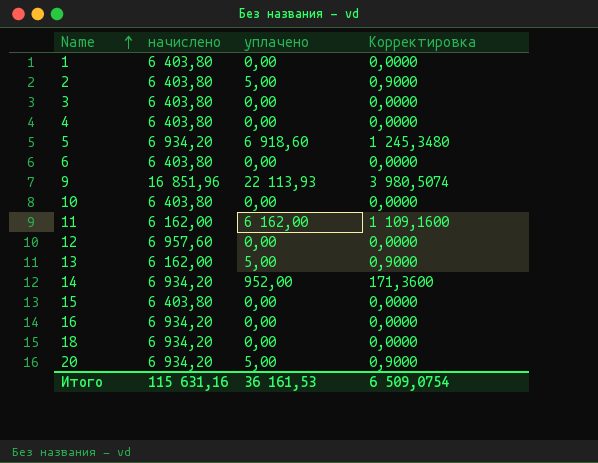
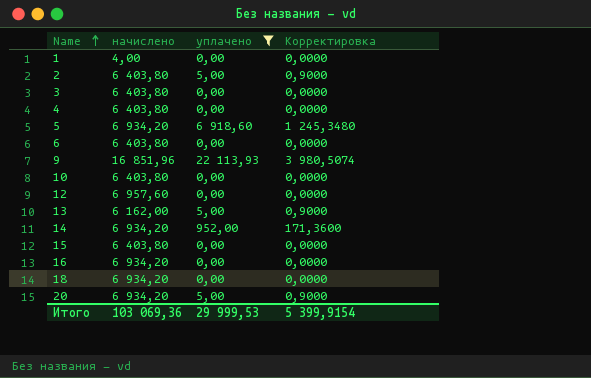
filter: none -> уплачено != 6 162,00
1 | начислено: 6 403,80 -> 4,00
Итого | начислено: 115 631,16 -> 103 069,36
Итого | уплачено: 36 161,53 -> 29 999,53
Итого | Корректировка: 6 509,0754 -> 5 399,9154

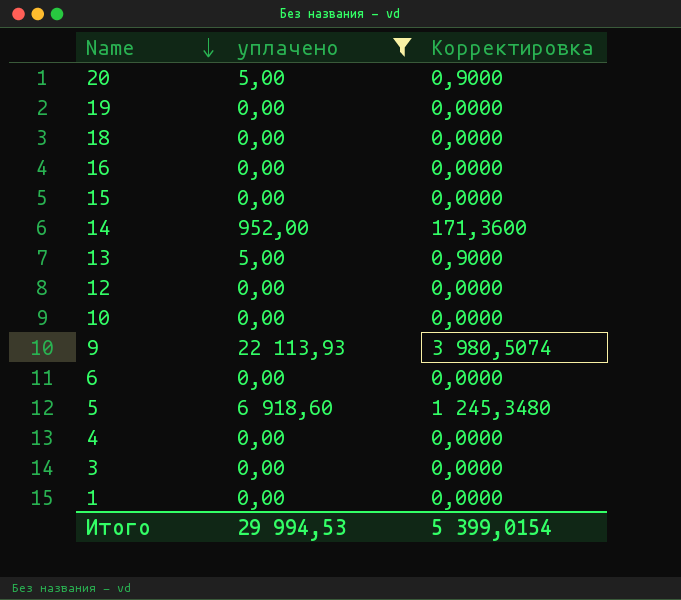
row order: Name ascending -> Name descending
column начислено | position: 2 -> none
row 2: 6 403,80 | 5,00 | 0,9000 -> none
row 19: none -> 0,00 | 0,0000
Итого | уплачено: 29 999,53 -> 29 994,53
Итого | Корректировка: 5 399,9154 -> 5 399,0154

